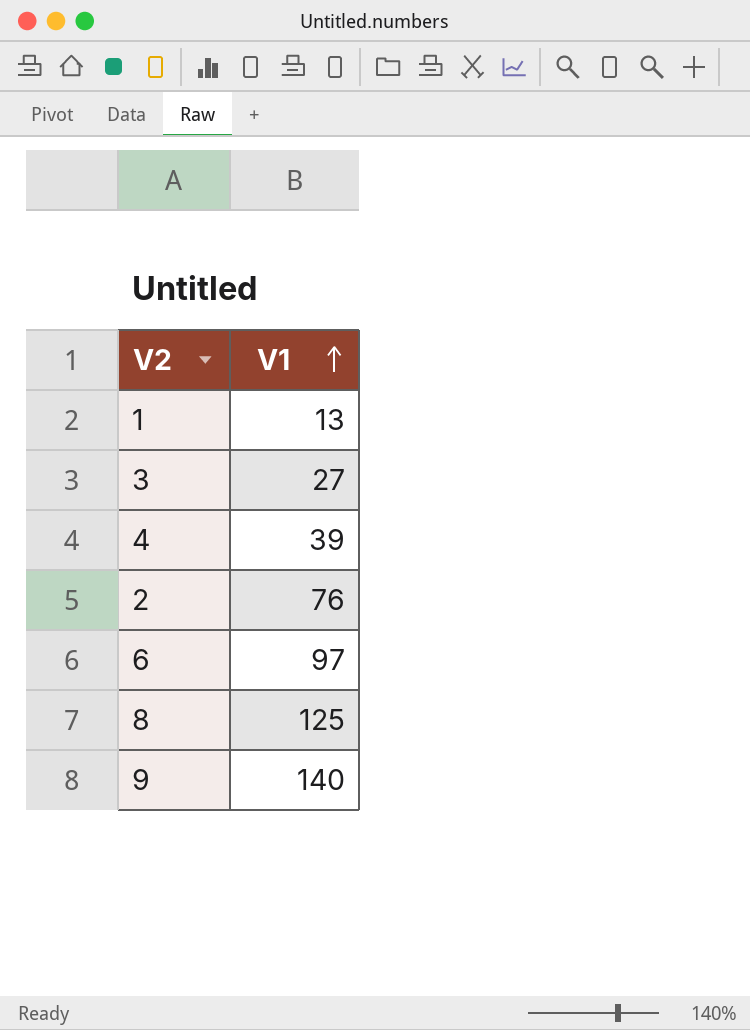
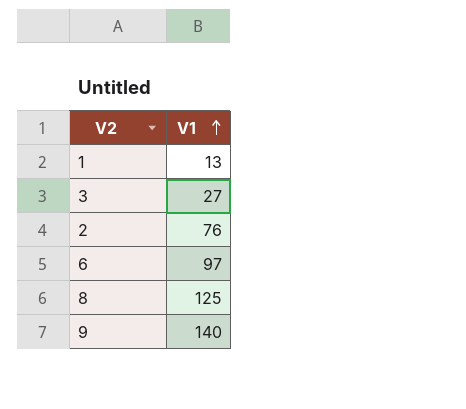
row 4: 39 -> none

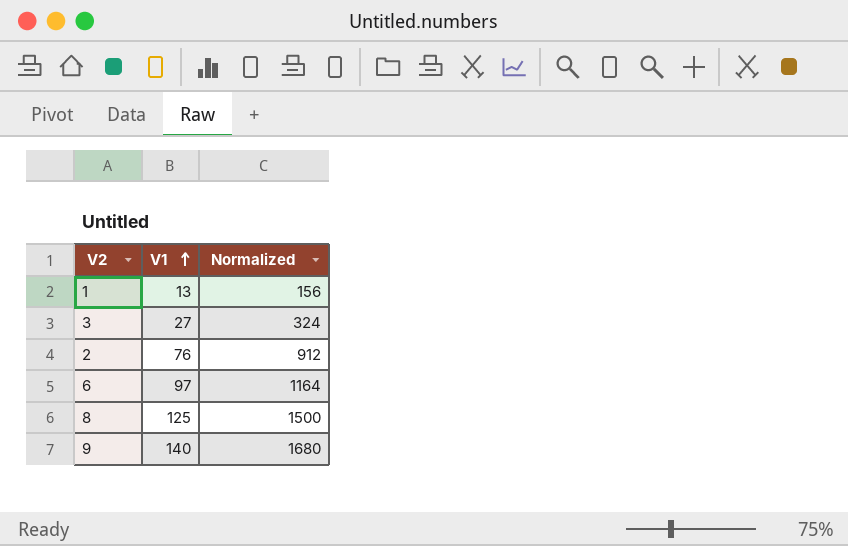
column Normalized | formula: none -> [V1] * 12

